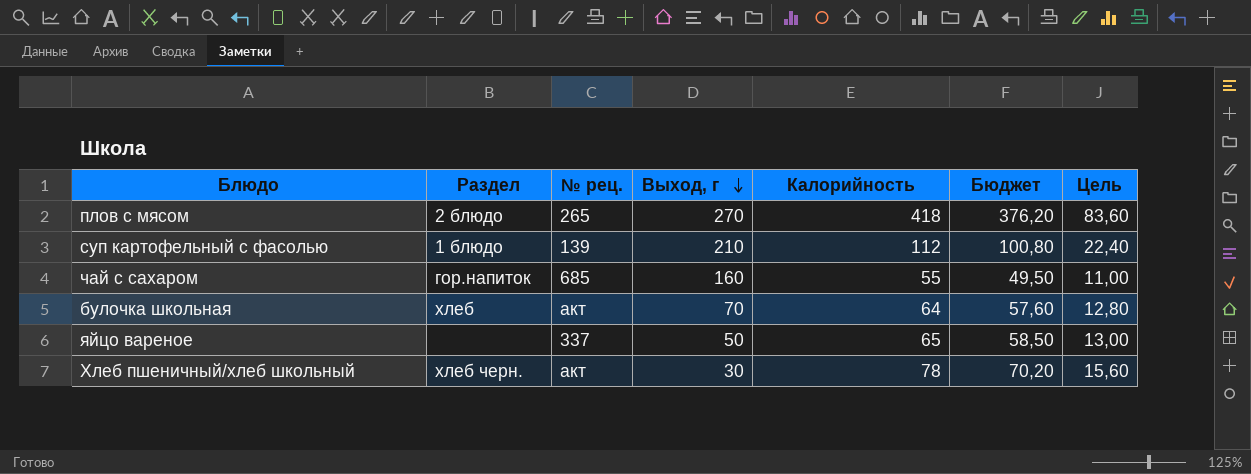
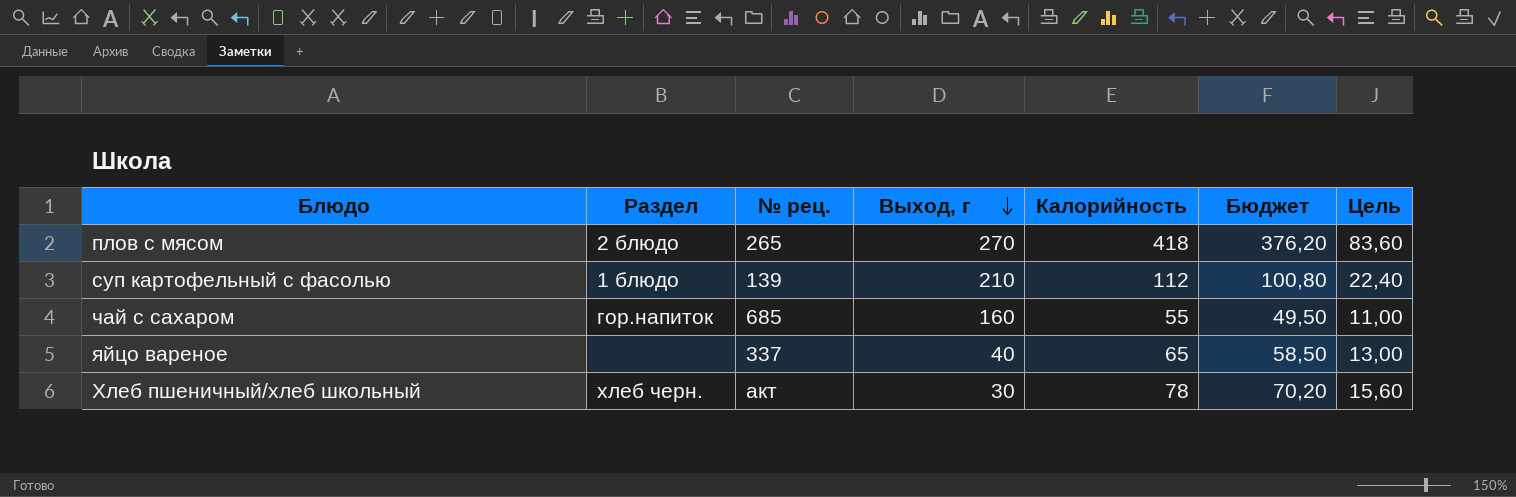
row булочка школьная: хлеб | акт | 70 | 64 | 57,60 | 12,80 -> none
яйцо вареное | Выход, г: 50 -> 40

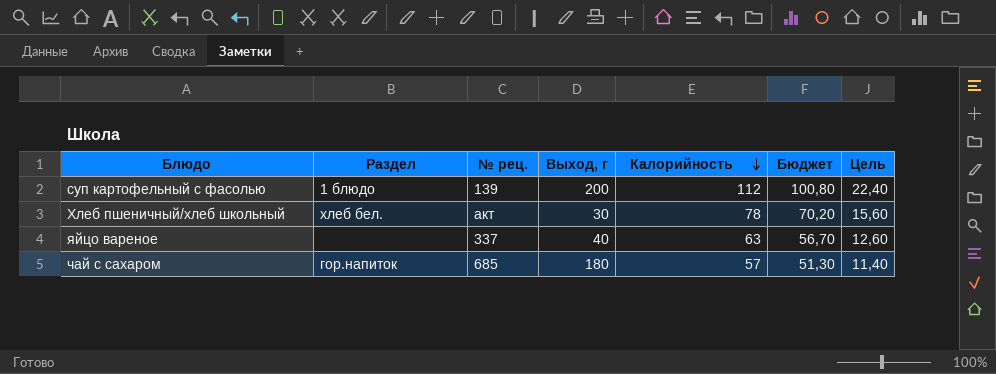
row order: Выход, г descending -> Калорийность descending
row плов с мясом: 2 блюдо | 265 | 270 | 418 | 376,20 | 83,60 -> none
суп картофельный с фасолью | Выход, г: 210 -> 200
Хлеб пшеничный/хлеб школьный | Раздел: хлеб черн. -> хлеб бел.
яйцо вареное | Калорийность: 65 -> 63
яйцо вареное | Бюджет: 58,50 -> 56,70
яйцо вареное | Цель: 13,00 -> 12,60
чай с сахаром | Выход, г: 160 -> 180
чай с сахаром | Калорийность: 55 -> 57
чай с сахаром | Бюджет: 49,50 -> 51,30
чай с сахаром | Цель: 11,00 -> 11,40

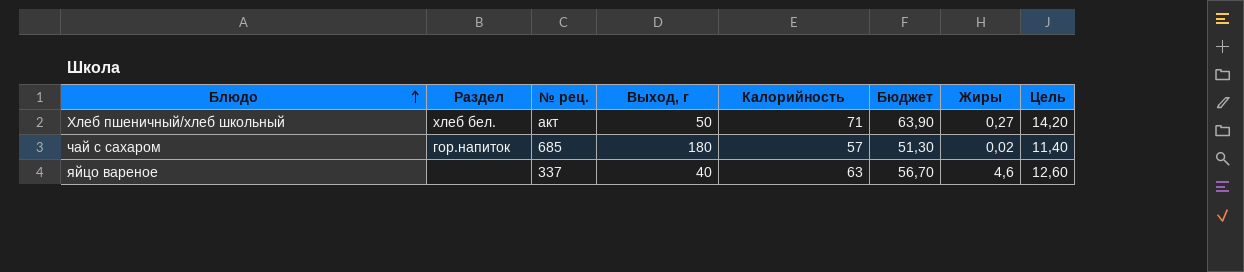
row order: Калорийность descending -> Блюдо ascending
column Жиры | position: none -> 7
row суп картофельный с фасолью: 1 блюдо | 139 | 200 | 112 | 100,80 | 22,40 -> none
Хлеб пшеничный/хлеб школьный | Выход, г: 30 -> 50
Хлеб пшеничный/хлеб школьный | Калорийность: 78 -> 71
Хлеб пшеничный/хлеб школьный | Бюджет: 70,20 -> 63,90
Хлеб пшеничный/хлеб школьный | Цель: 15,60 -> 14,20

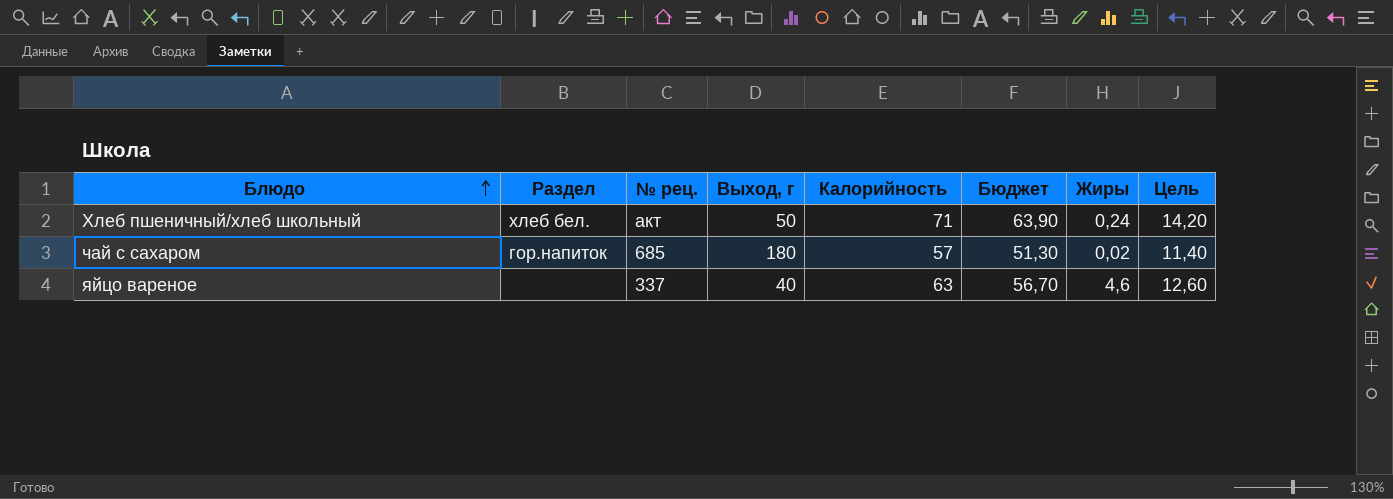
Хлеб пшеничный/хлеб школьный | Жиры: 0,27 -> 0,24

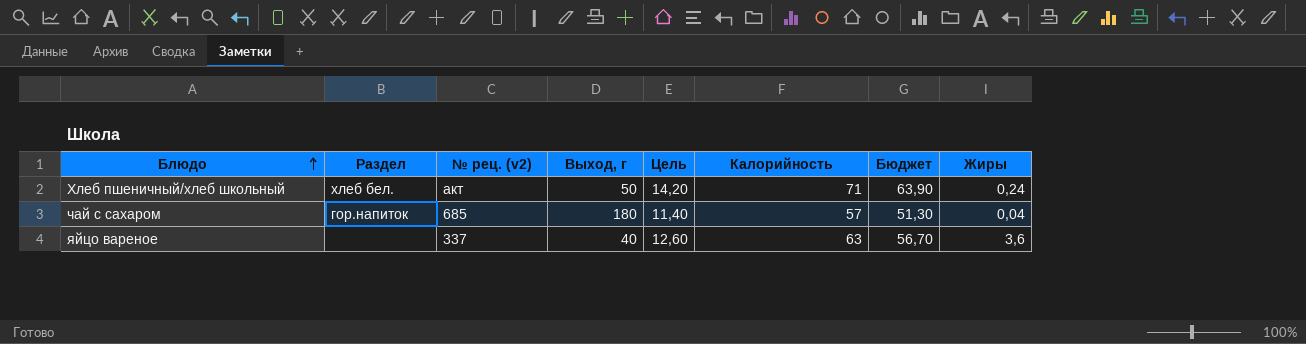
column name: № рец. -> № рец. (v2)
column Цель | position: 8 -> 5
чай с сахаром | Жиры: 0,02 -> 0,04
яйцо вареное | Жиры: 4,6 -> 3,6

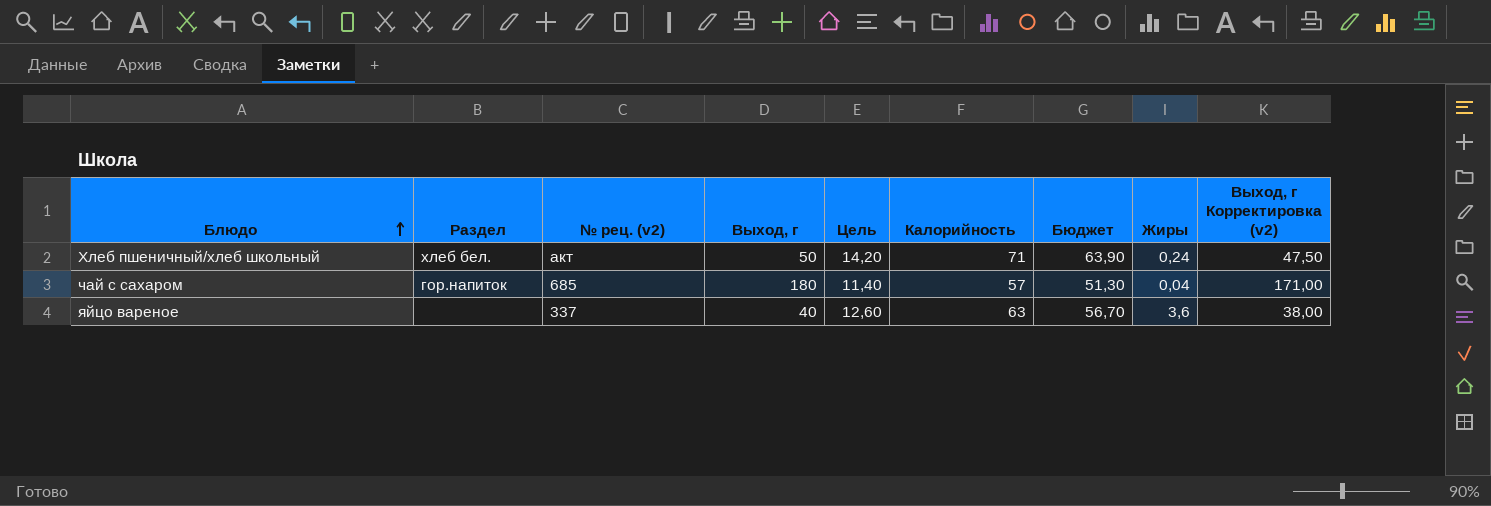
column Выход, г Корректировка (v2) | formula: none -> [Выход, г] * 0,95

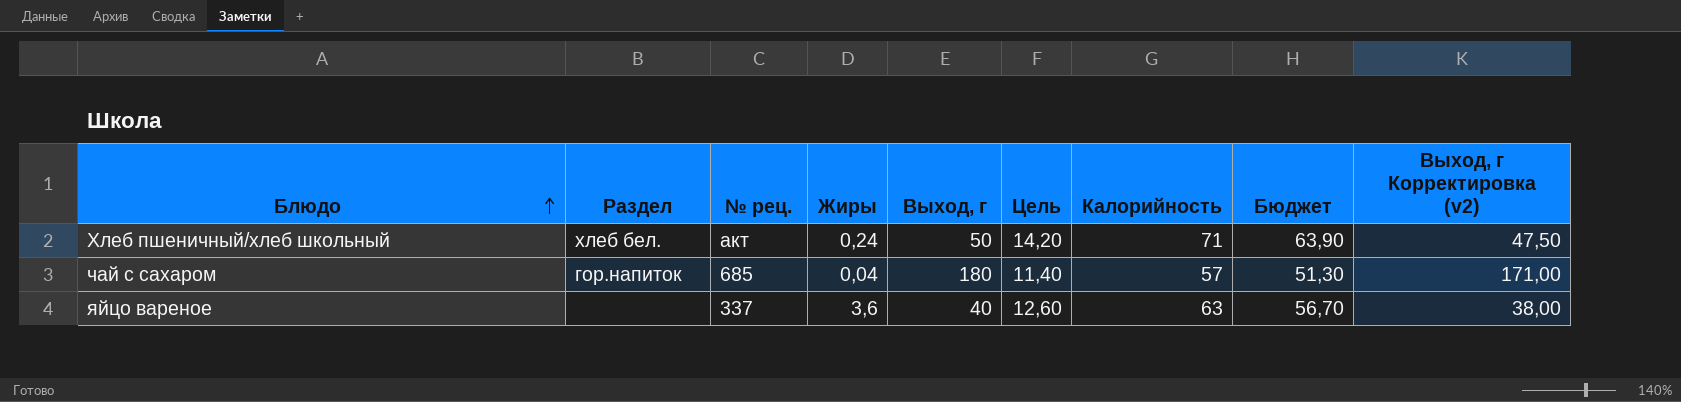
column name: № рец. (v2) -> № рец.
column Жиры | position: 8 -> 4

